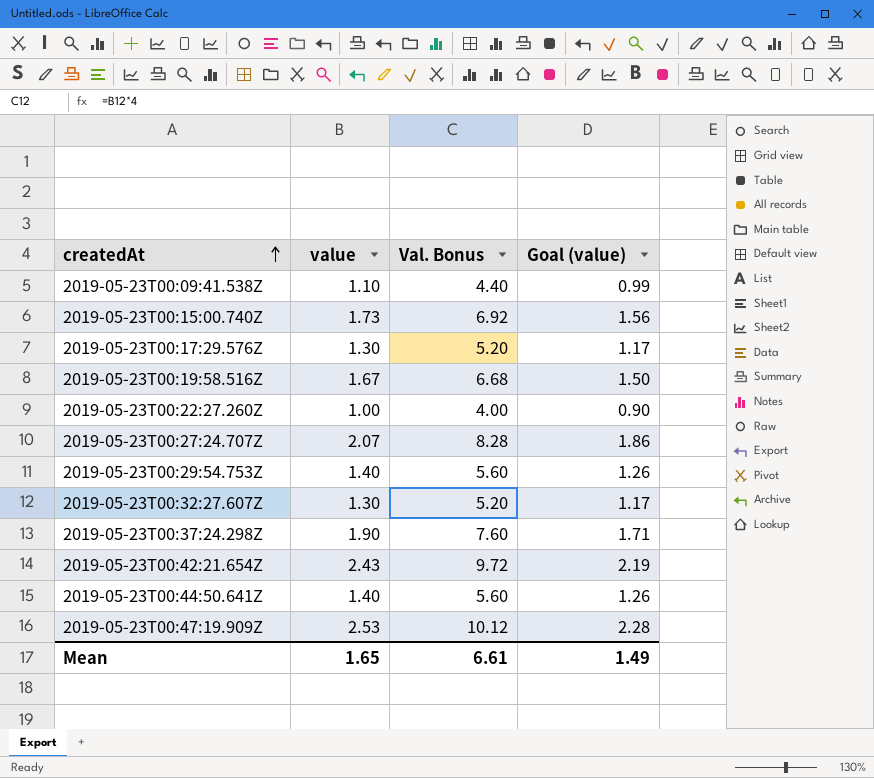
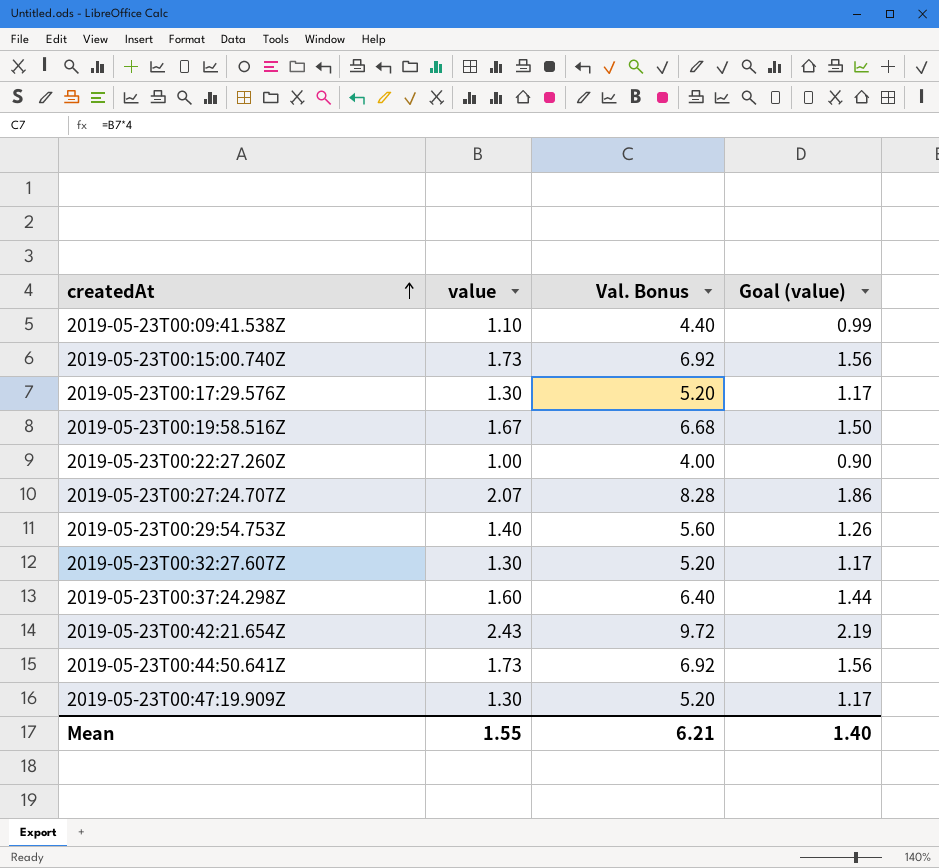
2019-05-23T00:37:24.298Z | value: 1.90 -> 1.60
2019-05-23T00:37:24.298Z | Val. Bonus: 7.60 -> 6.40
2019-05-23T00:37:24.298Z | Goal (value): 1.71 -> 1.44
2019-05-23T00:44:50.641Z | value: 1.40 -> 1.73
2019-05-23T00:44:50.641Z | Val. Bonus: 5.60 -> 6.92
2019-05-23T00:44:50.641Z | Goal (value): 1.26 -> 1.56
2019-05-23T00:47:19.909Z | value: 2.53 -> 1.30
2019-05-23T00:47:19.909Z | Val. Bonus: 10.12 -> 5.20
2019-05-23T00:47:19.909Z | Goal (value): 2.28 -> 1.17
Mean | value: 1.65 -> 1.55
Mean | Val. Bonus: 6.61 -> 6.21
Mean | Goal (value): 1.49 -> 1.40

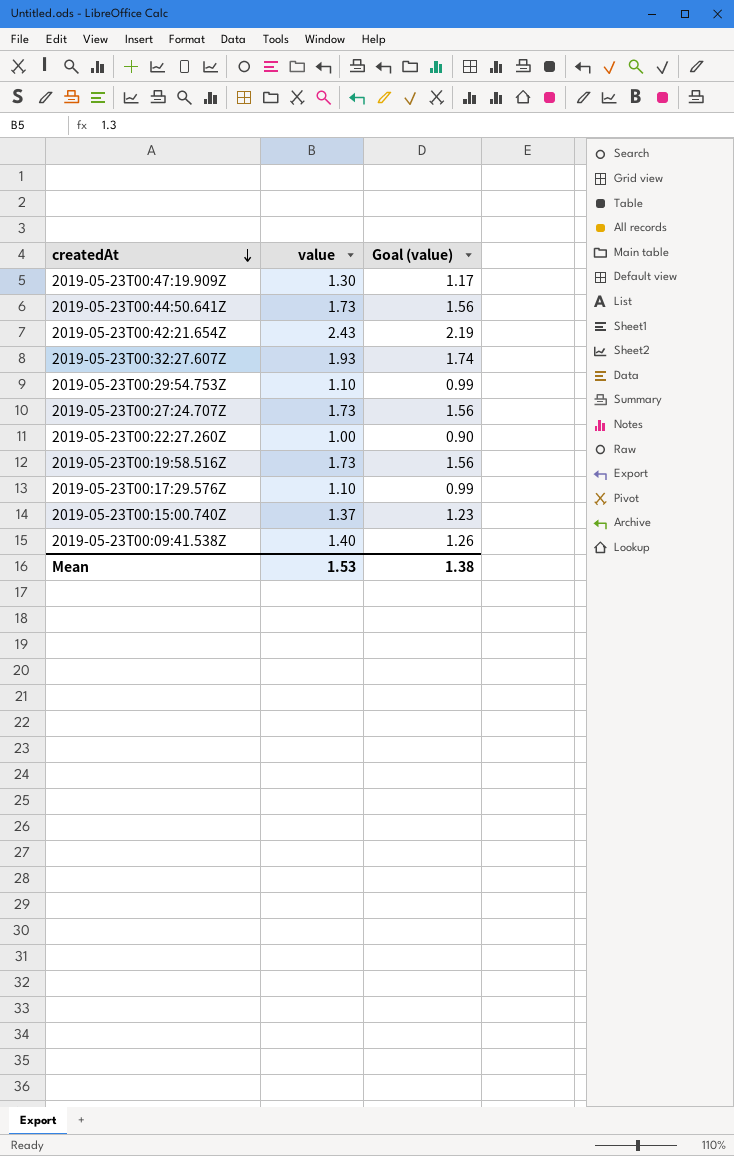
row order: createdAt ascending -> createdAt descending
column Val. Bonus | formula: [value] * 4 -> none
row 2019-05-23T00:37:24.298Z: 1.60 | 6.40 | 1.44 -> none
2019-05-23T00:32:27.607Z | value: 1.30 -> 1.93
2019-05-23T00:32:27.607Z | Goal (value): 1.17 -> 1.74
2019-05-23T00:29:54.753Z | value: 1.40 -> 1.10
2019-05-23T00:29:54.753Z | Goal (value): 1.26 -> 0.99
2019-05-23T00:27:24.707Z | value: 2.07 -> 1.73
2019-05-23T00:27:24.707Z | Goal (value): 1.86 -> 1.56
2019-05-23T00:19:58.516Z | value: 1.67 -> 1.73
2019-05-23T00:19:58.516Z | Goal (value): 1.50 -> 1.56
2019-05-23T00:17:29.576Z | value: 1.30 -> 1.10
2019-05-23T00:17:29.576Z | Goal (value): 1.17 -> 0.99
2019-05-23T00:15:00.740Z | value: 1.73 -> 1.37
2019-05-23T00:15:00.740Z | Goal (value): 1.56 -> 1.23
2019-05-23T00:09:41.538Z | value: 1.10 -> 1.40
2019-05-23T00:09:41.538Z | Goal (value): 0.99 -> 1.26
Mean | value: 1.55 -> 1.53
Mean | Goal (value): 1.40 -> 1.38

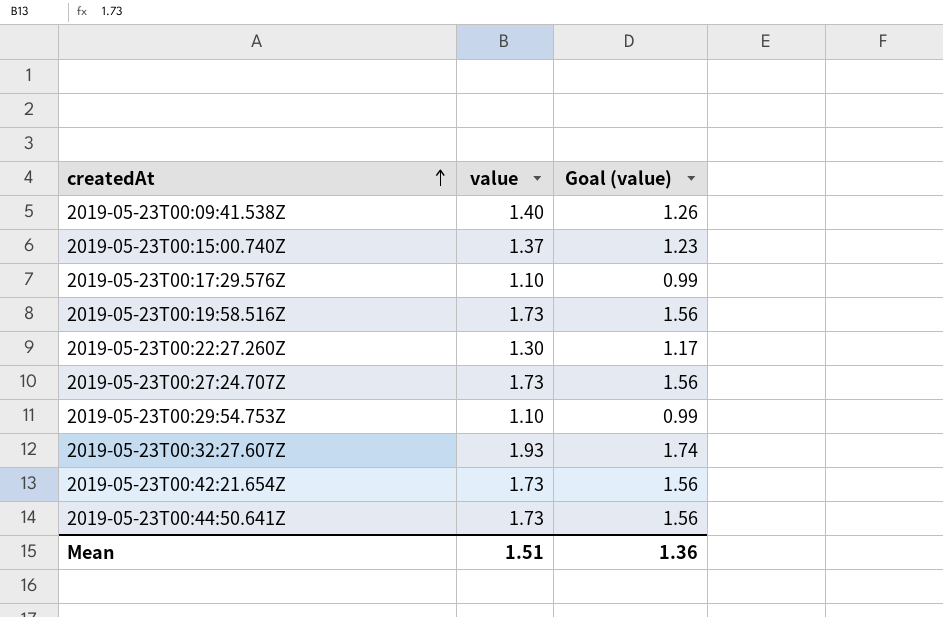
row order: createdAt descending -> createdAt ascending
row 2019-05-23T00:47:19.909Z: 1.30 | 1.17 -> none
2019-05-23T00:22:27.260Z | value: 1.00 -> 1.30
2019-05-23T00:22:27.260Z | Goal (value): 0.90 -> 1.17
2019-05-23T00:42:21.654Z | value: 2.43 -> 1.73
2019-05-23T00:42:21.654Z | Goal (value): 2.19 -> 1.56
Mean | value: 1.53 -> 1.51
Mean | Goal (value): 1.38 -> 1.36

